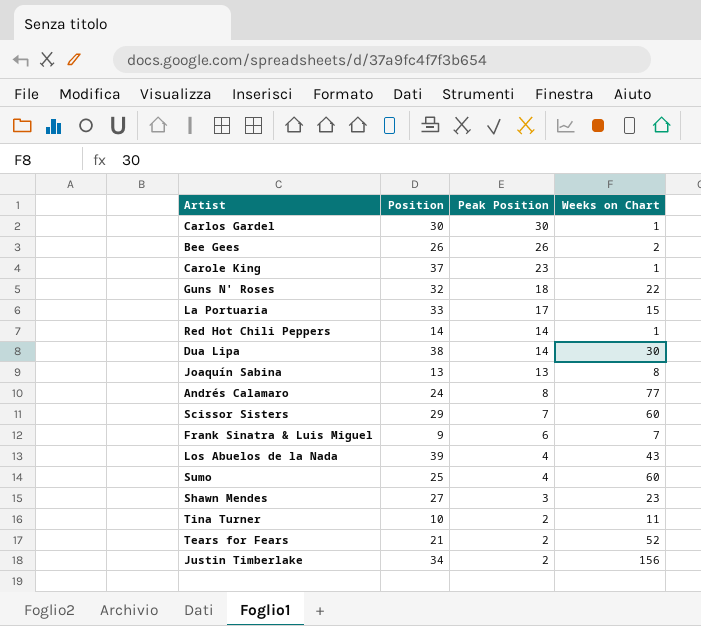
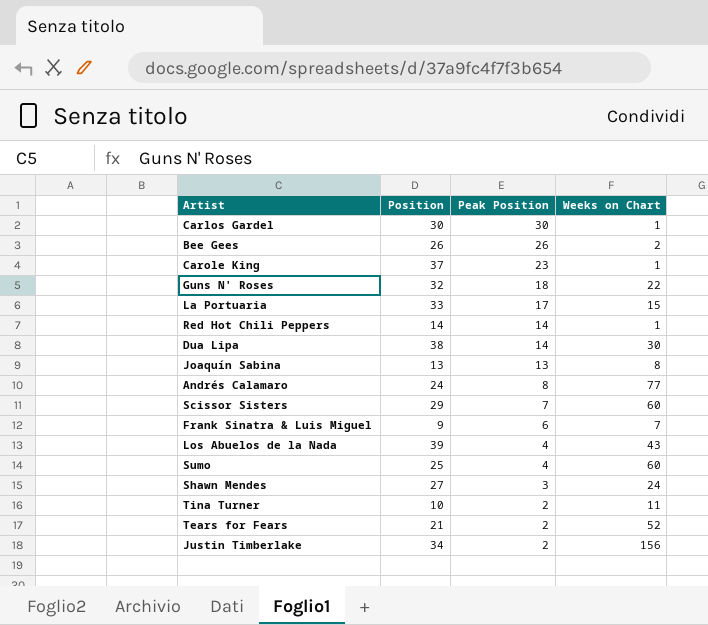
Shawn Mendes | Weeks on Chart: 23 -> 24

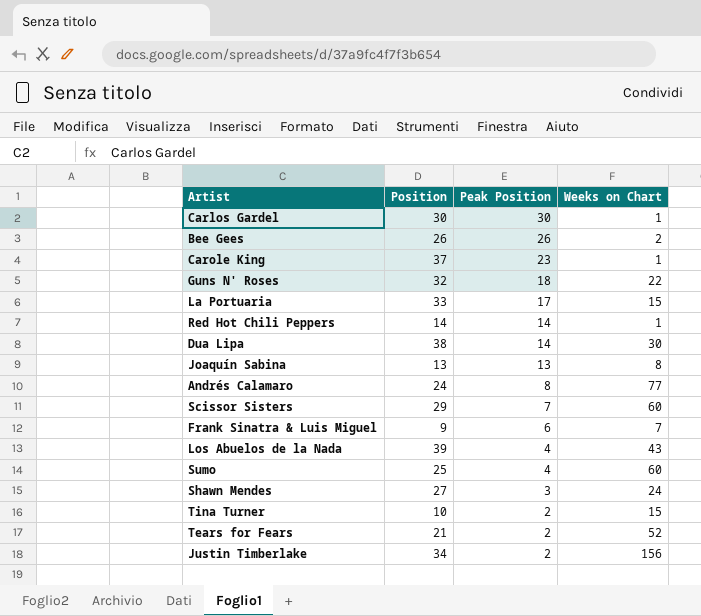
Tina Turner | Weeks on Chart: 11 -> 15

